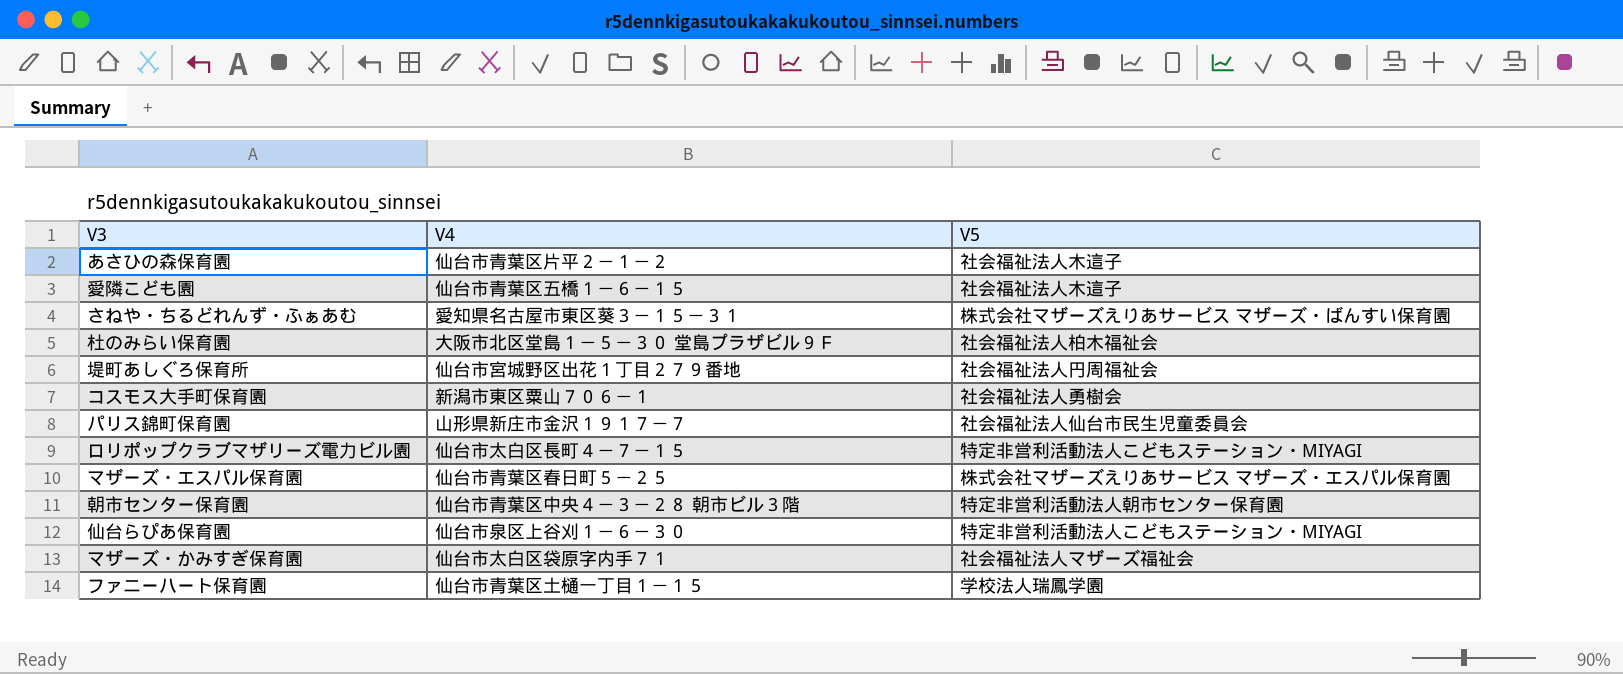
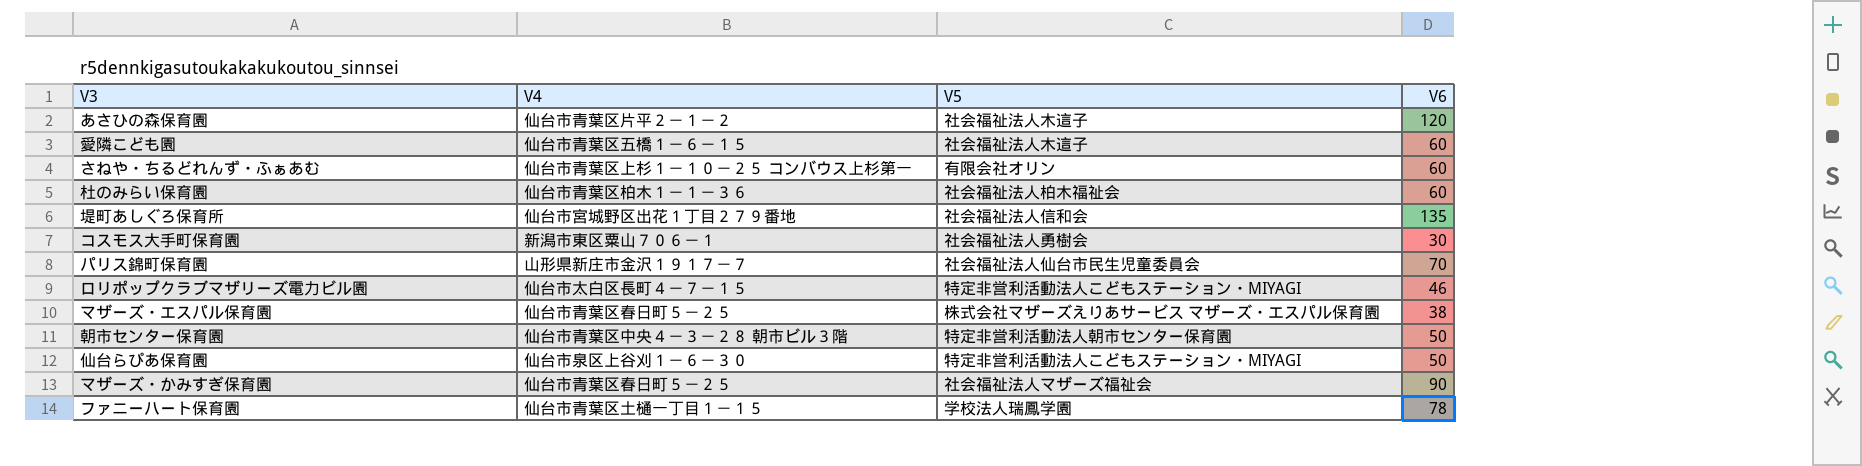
column V6 | position: none -> 4
さねや・ちるどれんず・ふぁあむ | V4: 愛知県名古屋市東区葵３－１５－３１ -> 仙台市青葉区上杉１－１０－２５ コンバウス上杉第一
さねや・ちるどれんず・ふぁあむ | V5: 株式会社マザーズえりあサービス マザーズ・ばんすい保育園 -> 有限会社オリン
杜のみらい保育園 | V4: 大阪市北区堂島１－５－３０ 堂島プラザビル９Ｆ -> 仙台市青葉区柏木１－１－３６
堤町あしぐろ保育所 | V5: 社会福祉法人円周福祉会 -> 社会福祉法人信和会
マザーズ・かみすぎ保育園 | V4: 仙台市太白区袋原字内手７１ -> 仙台市青葉区春日町５－２５

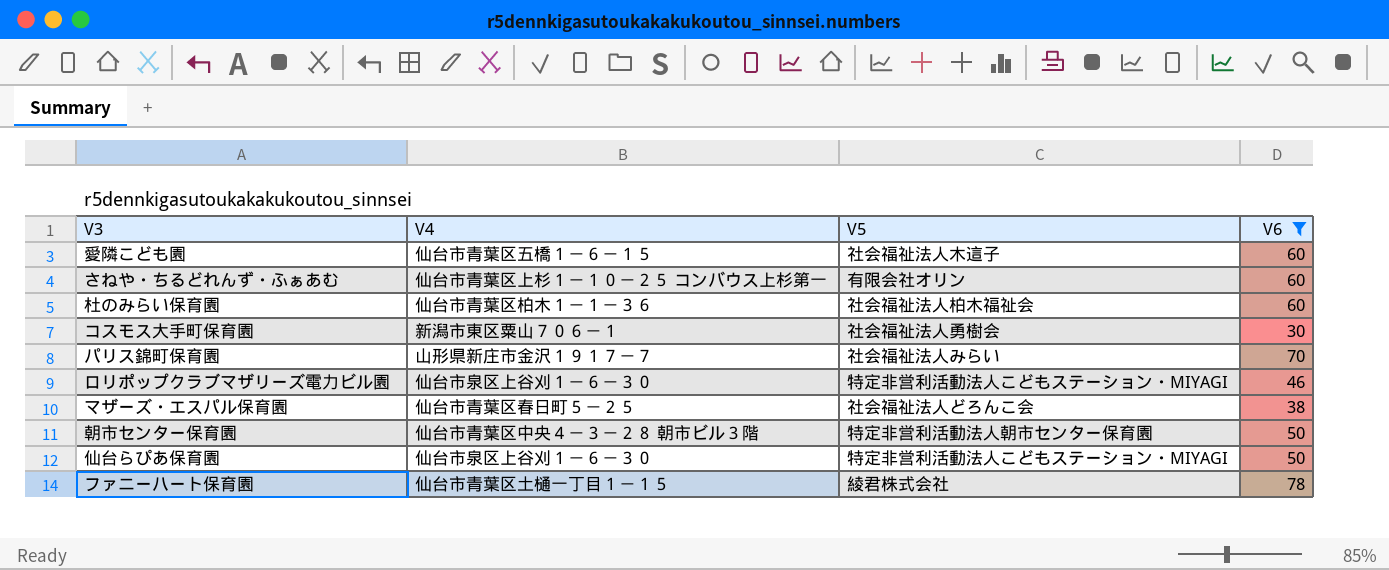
filter: none -> V6 <= 78
パリス錦町保育園 | V5: 社会福祉法人仙台市民生児童委員会 -> 社会福祉法人みらい
ロリポップクラブマザリーズ電力ビル園 | V4: 仙台市太白区長町４－７－１５ -> 仙台市泉区上谷刈１－６－３０
マザーズ・エスパル保育園 | V5: 株式会社マザーズえりあサービス マザーズ・エスパル保育園 -> 社会福祉法人どろんこ会
ファニーハート保育園 | V5: 学校法人瑞鳳学園 -> 綾君株式会社

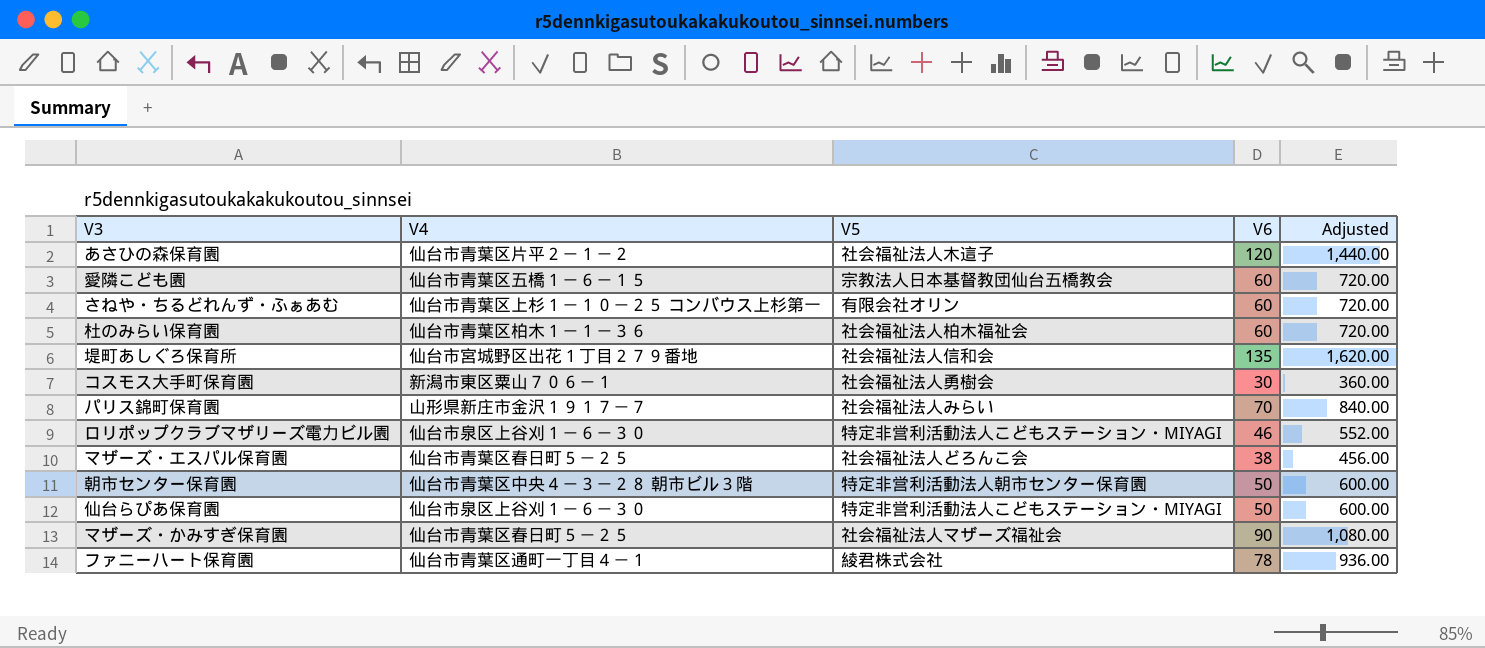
filter: V6 <= 78 -> none
column Adjusted | formula: none -> [V6] * 12
愛隣こども園 | V5: 社会福祉法人木這子 -> 宗教法人日本基督教団仙台五橋教会
ファニーハート保育園 | V4: 仙台市青葉区土樋一丁目１－１５ -> 仙台市青葉区通町一丁目４－１

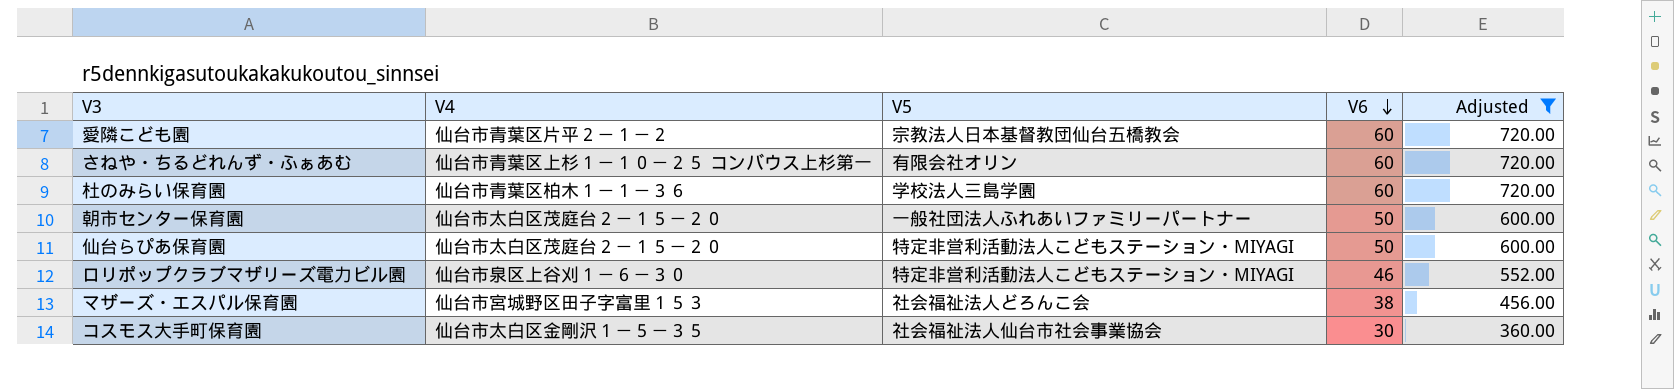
filter: none -> Adjusted <= 720.00
row order: none -> V6 descending
愛隣こども園 | V4: 仙台市青葉区五橋１－６－１５ -> 仙台市青葉区片平２－１－２
杜のみらい保育園 | V5: 社会福祉法人柏木福祉会 -> 学校法人三島学園
朝市センター保育園 | V4: 仙台市青葉区中央４－３－２８ 朝市ビル３階 -> 仙台市太白区茂庭台２－１５－２０
朝市センター保育園 | V5: 特定非営利活動法人朝市センター保育園 -> 一般社団法人ふれあいファミリーパートナー
仙台らぴあ保育園 | V4: 仙台市泉区上谷刈１－６－３０ -> 仙台市太白区茂庭台２－１５－２０
マザーズ・エスパル保育園 | V4: 仙台市青葉区春日町５－２５ -> 仙台市宮城野区田子字富里１５３
コスモス大手町保育園 | V4: 新潟市東区粟山７０６－１ -> 仙台市太白区金剛沢１－５－３５
コスモス大手町保育園 | V5: 社会福祉法人勇樹会 -> 社会福祉法人仙台市社会事業協会

